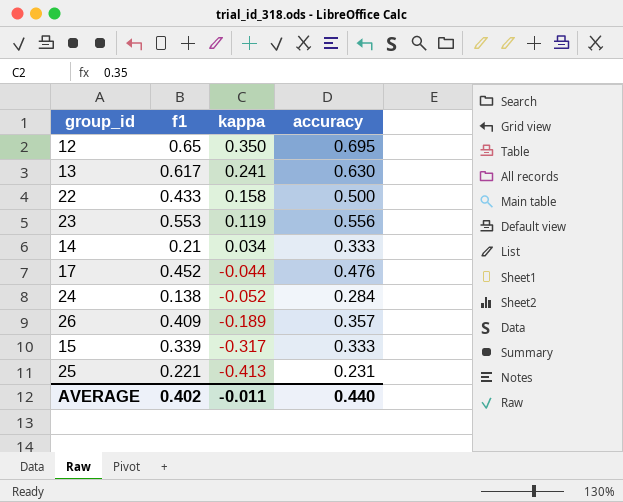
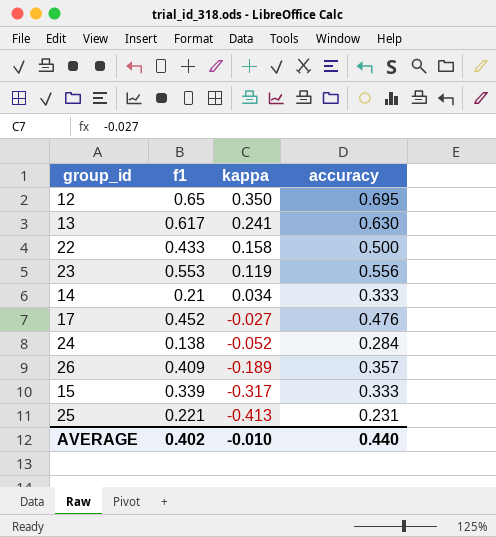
17 | kappa: -0.044 -> -0.027
AVERAGE | kappa: -0.011 -> -0.010

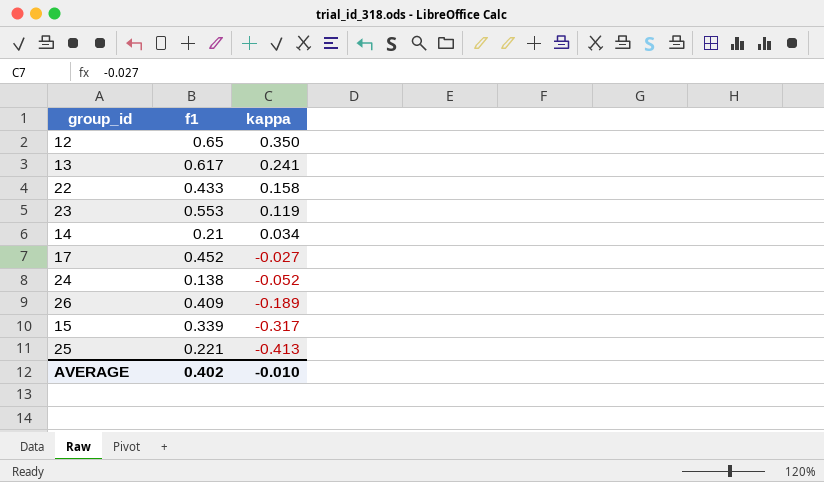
column accuracy | position: 4 -> none

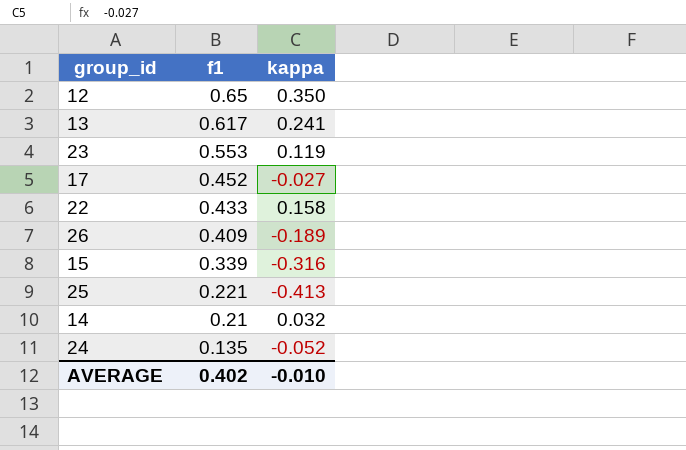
row order: kappa descending -> f1 descending
15 | kappa: -0.317 -> -0.316
14 | kappa: 0.034 -> 0.032
24 | f1: 0.138 -> 0.135

